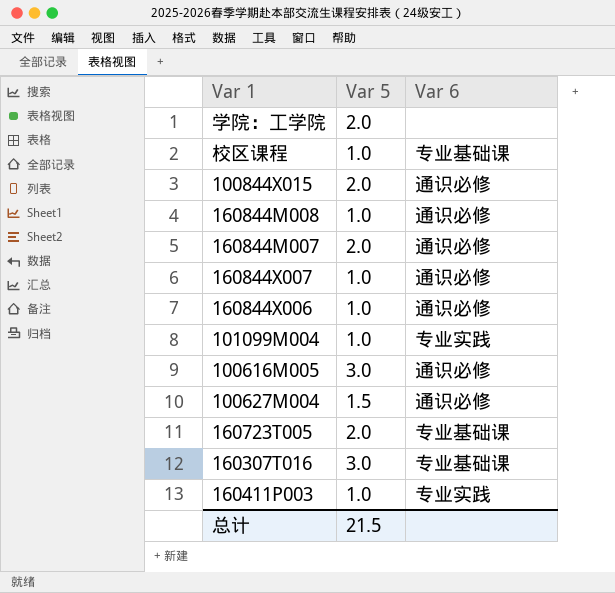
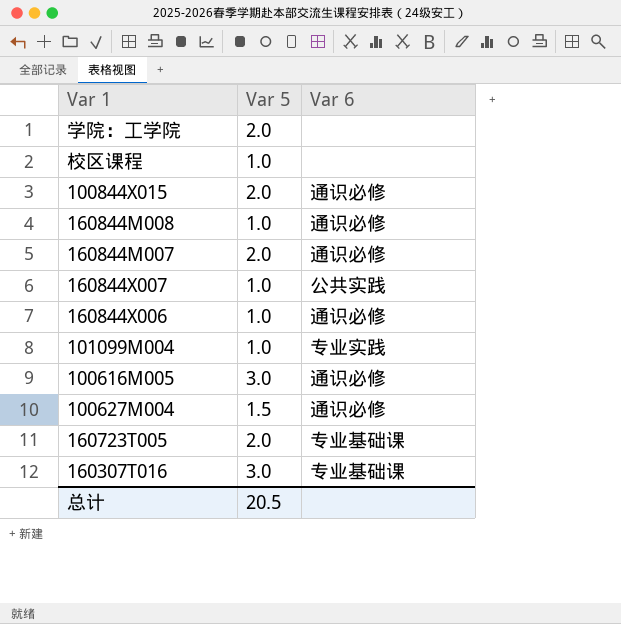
row 160411P003: 1.0 | 专业实践 -> none
校区课程 | Var 6: 专业基础课 -> none
160844X007 | Var 6: 通识必修 -> 公共实践
总计 | Var 5: 21.5 -> 20.5

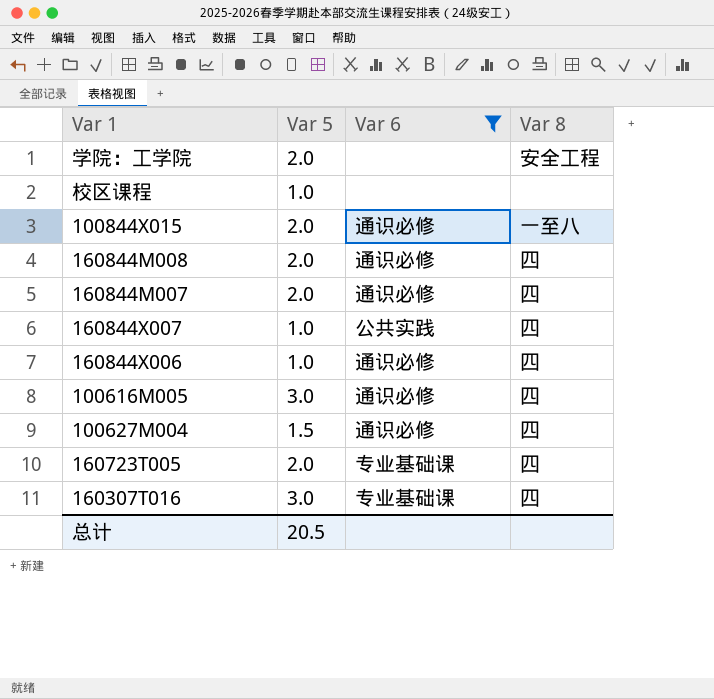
filter: none -> Var 6 != 专业实践
column Var 8 | position: none -> 4
160844M008 | Var 5: 1.0 -> 2.0

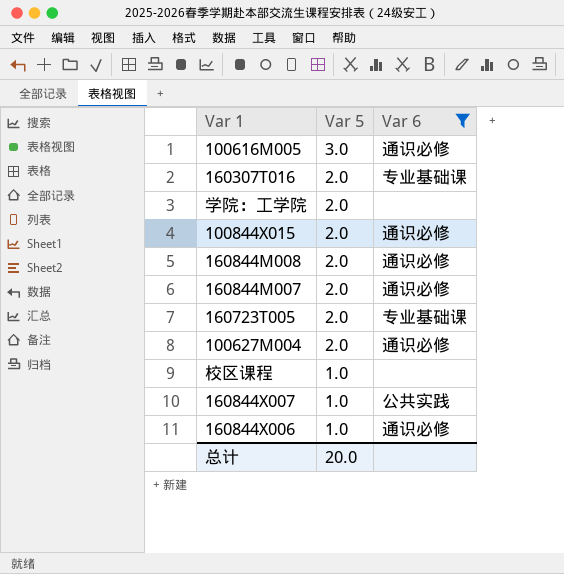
row order: none -> Var 5 descending
column Var 8 | position: 4 -> none
160307T016 | Var 5: 3.0 -> 2.0
100627M004 | Var 5: 1.5 -> 2.0
总计 | Var 5: 20.5 -> 20.0

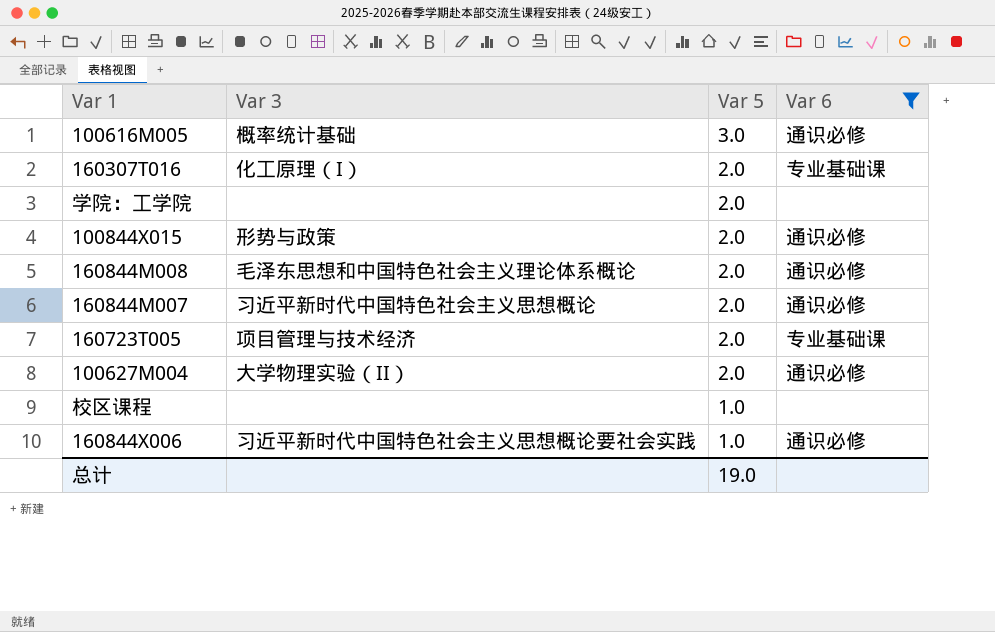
column Var 3 | position: none -> 2
row 160844X007: 1.0 | 公共实践 -> none
总计 | Var 5: 20.0 -> 19.0

